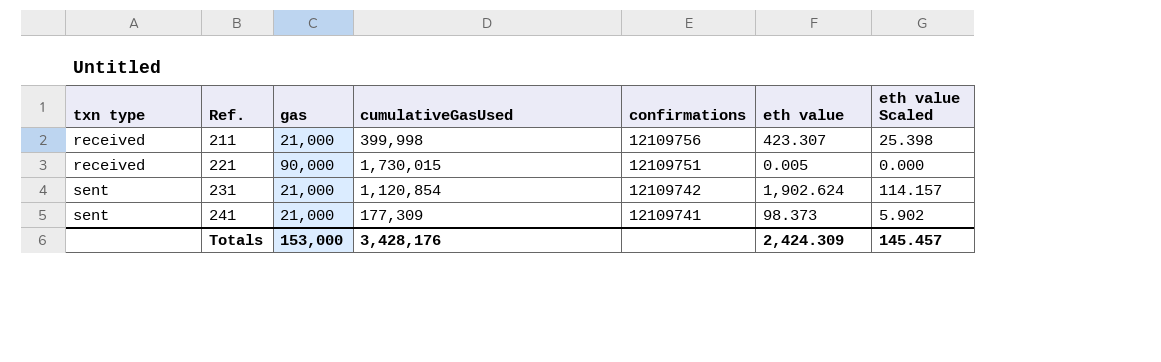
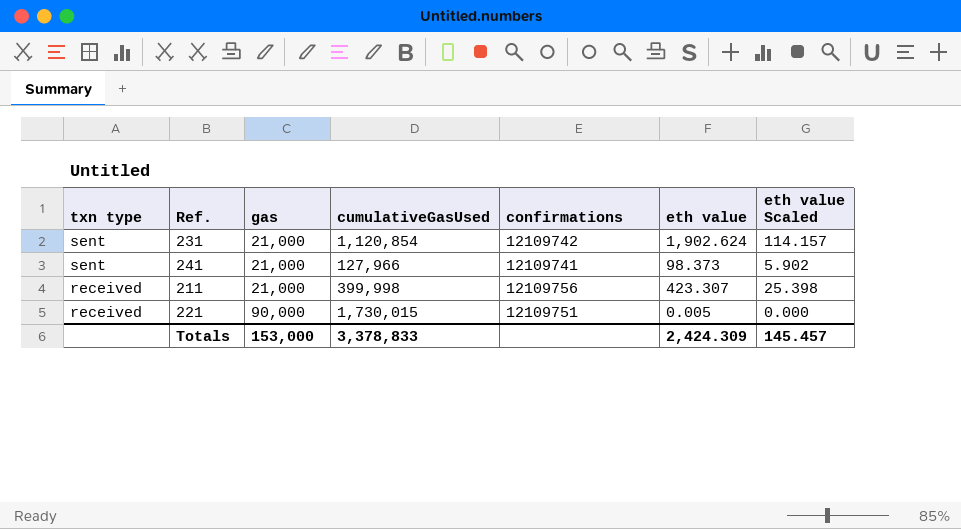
row order: txn type ascending -> txn type descending
241 | cumulativeGasUsed: 177,309 -> 127,966
Totals | cumulativeGasUsed: 3,428,176 -> 3,378,833

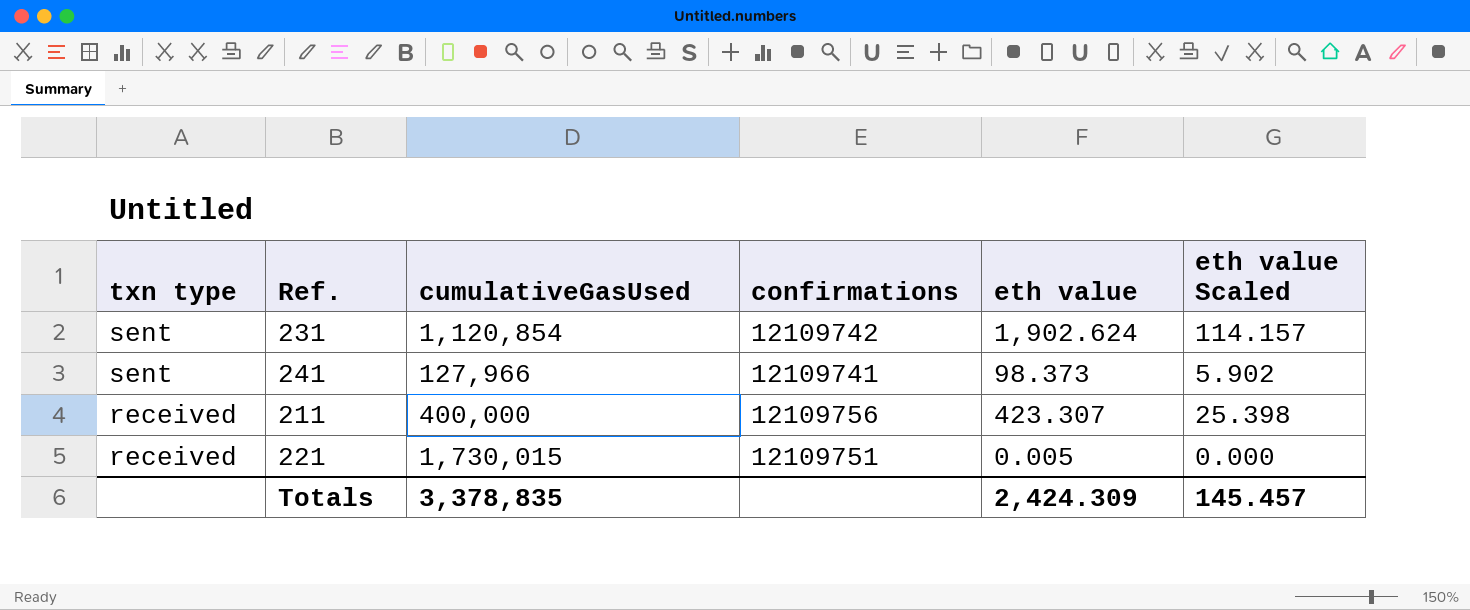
column gas | position: 3 -> none
211 | cumulativeGasUsed: 399,998 -> 400,000
Totals | cumulativeGasUsed: 3,378,833 -> 3,378,835

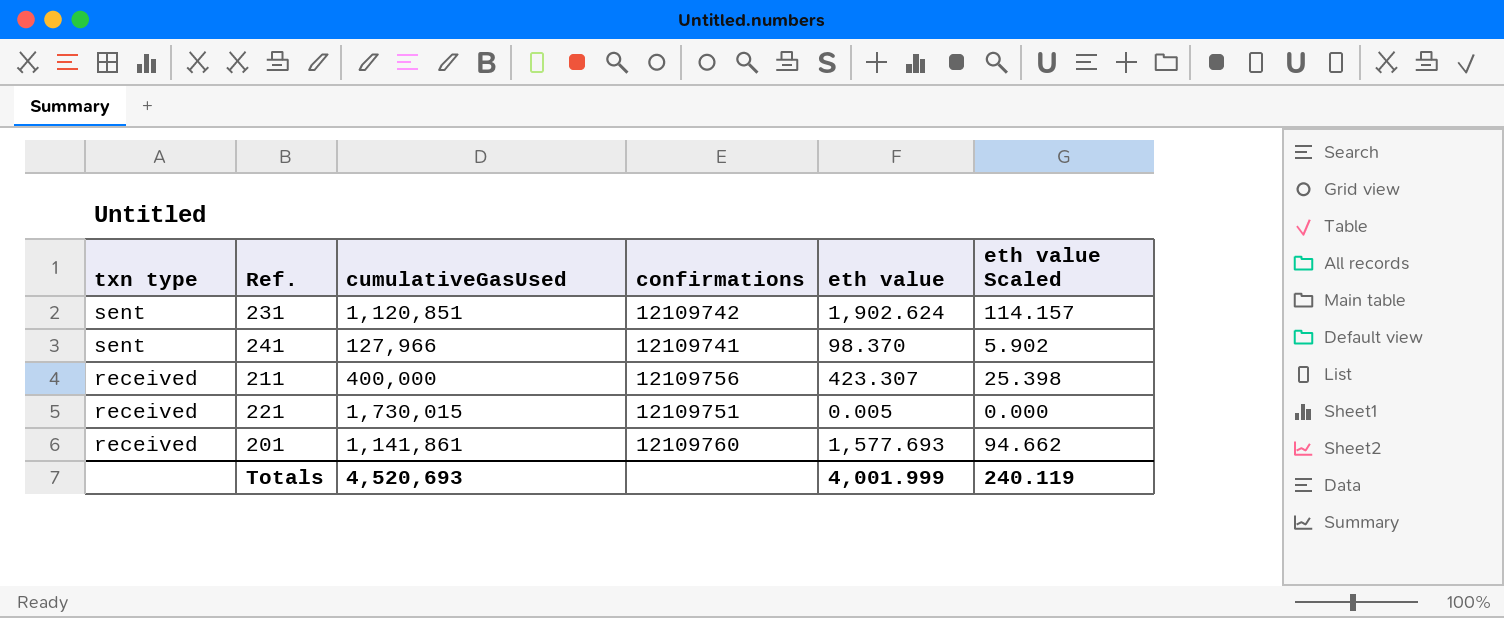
231 | cumulativeGasUsed: 1,120,854 -> 1,120,851
241 | eth value: 98.373 -> 98.370
row 201: none -> received | 1,141,861 | 12109760 | 1,577.693 | 94.662
Totals | cumulativeGasUsed: 3,378,835 -> 4,520,693
Totals | eth value: 2,424.309 -> 4,001.999
Totals | eth value Scaled: 145.457 -> 240.119

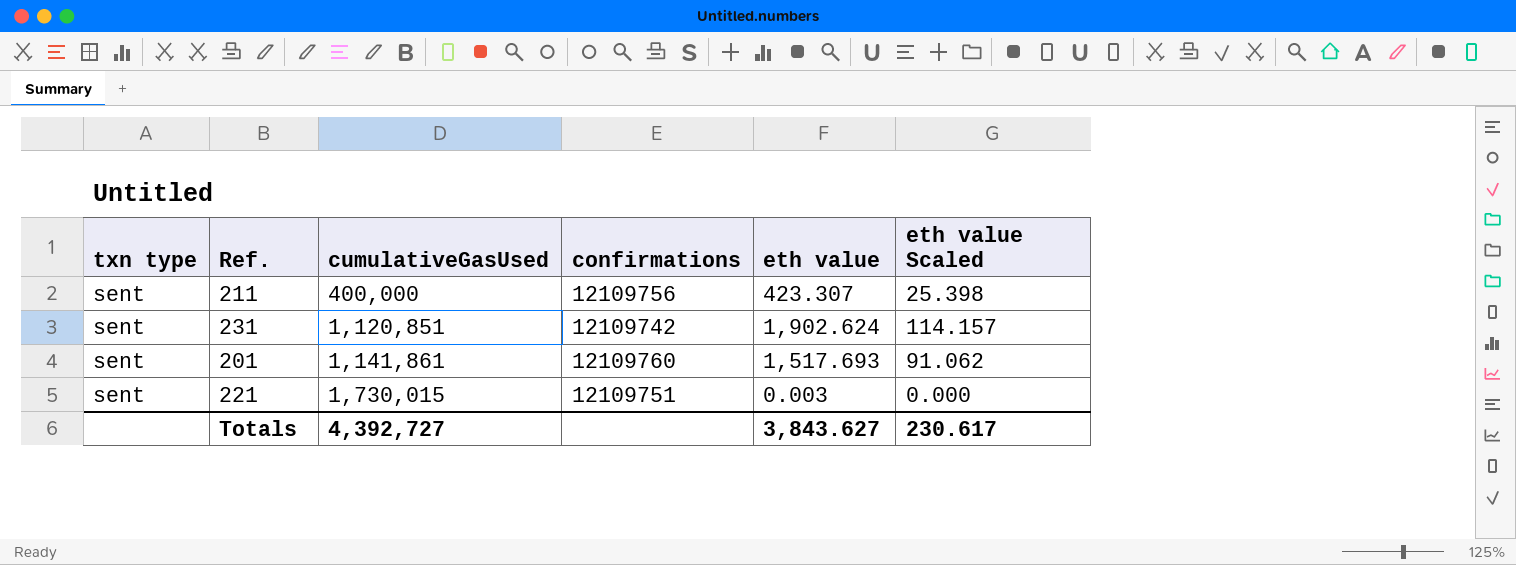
row order: txn type descending -> cumulativeGasUsed ascending
row 241: sent | 127,966 | 12109741 | 98.370 | 5.902 -> none
211 | txn type: received -> sent
201 | txn type: received -> sent
201 | eth value: 1,577.693 -> 1,517.693
201 | eth value Scaled: 94.662 -> 91.062
221 | txn type: received -> sent
221 | eth value: 0.005 -> 0.003
Totals | cumulativeGasUsed: 4,520,693 -> 4,392,727
Totals | eth value: 4,001.999 -> 3,843.627
Totals | eth value Scaled: 240.119 -> 230.617

